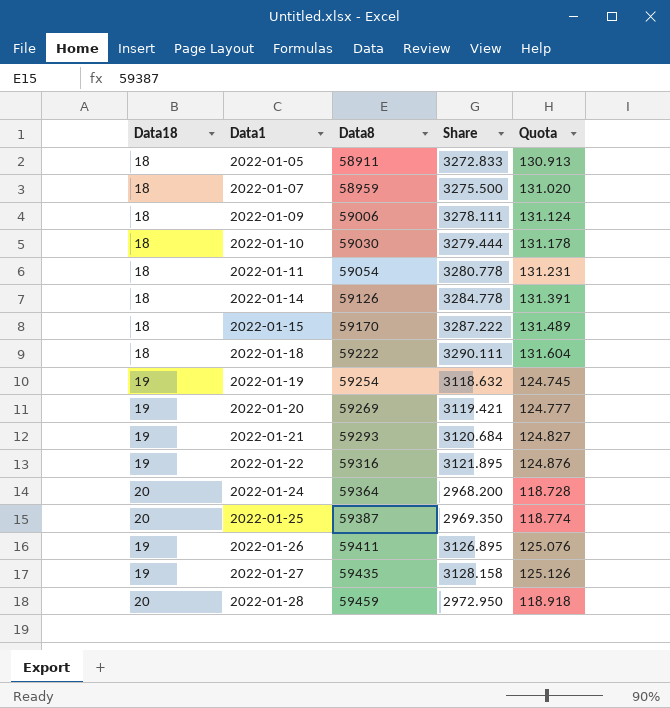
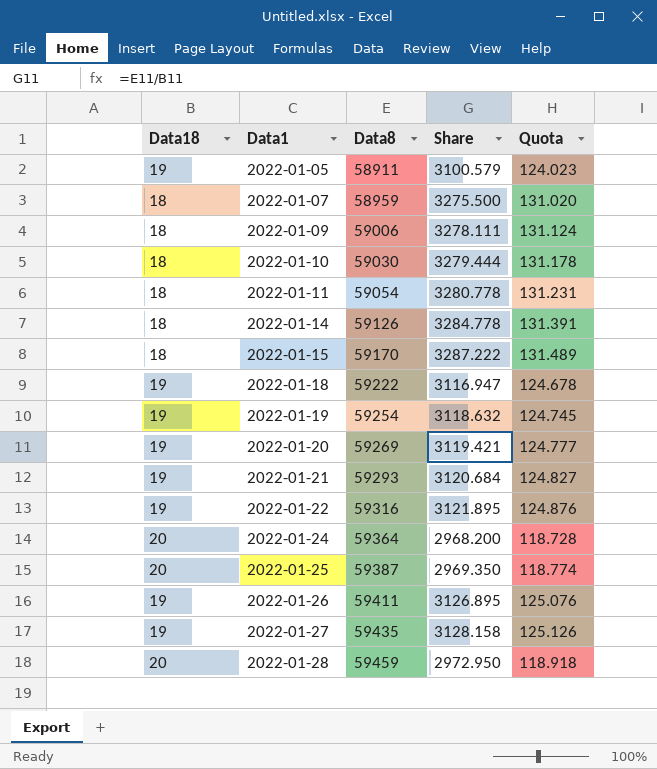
2022-01-05 | Data18: 18 -> 19
2022-01-05 | Share: 3272.833 -> 3100.579
2022-01-05 | Quota: 130.913 -> 124.023
2022-01-18 | Data18: 18 -> 19
2022-01-18 | Share: 3290.111 -> 3116.947
2022-01-18 | Quota: 131.604 -> 124.678

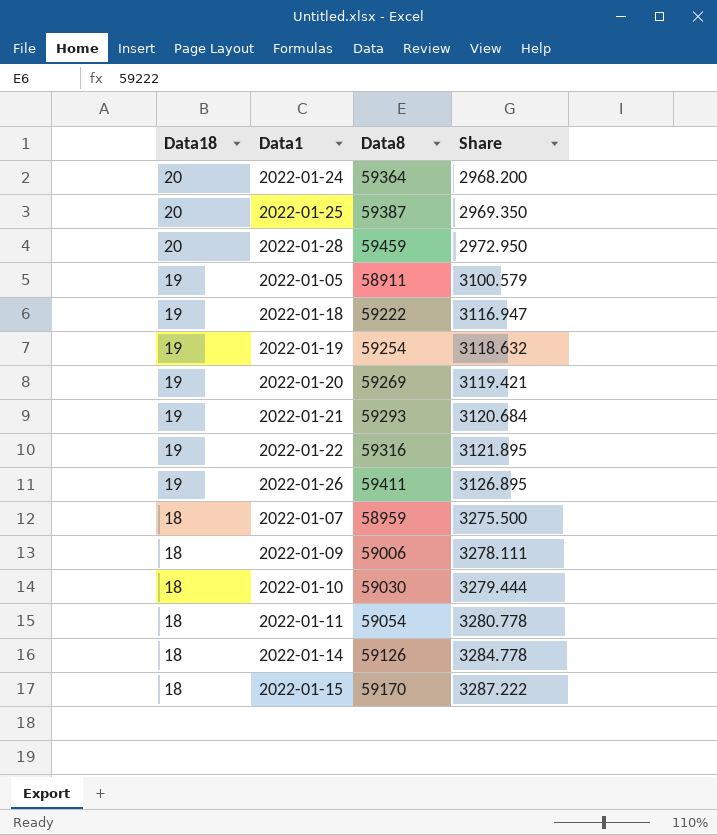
row order: Data1 ascending -> Data18 descending
column Quota | formula: [Share] * 0.04 -> none
row 2022-01-27: 19 | 59435 | 3128.158 | 125.126 -> none

